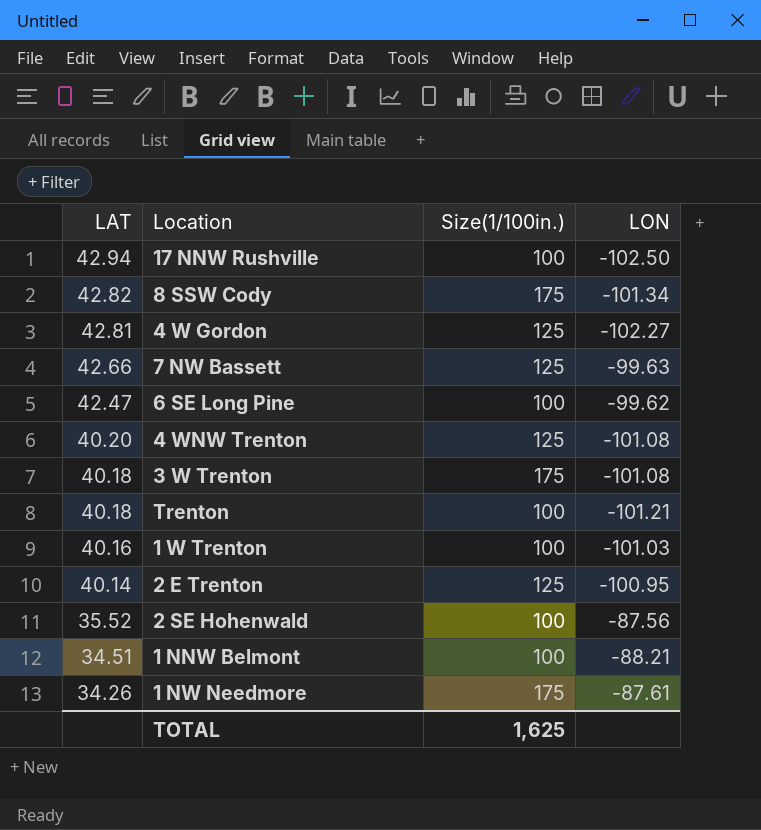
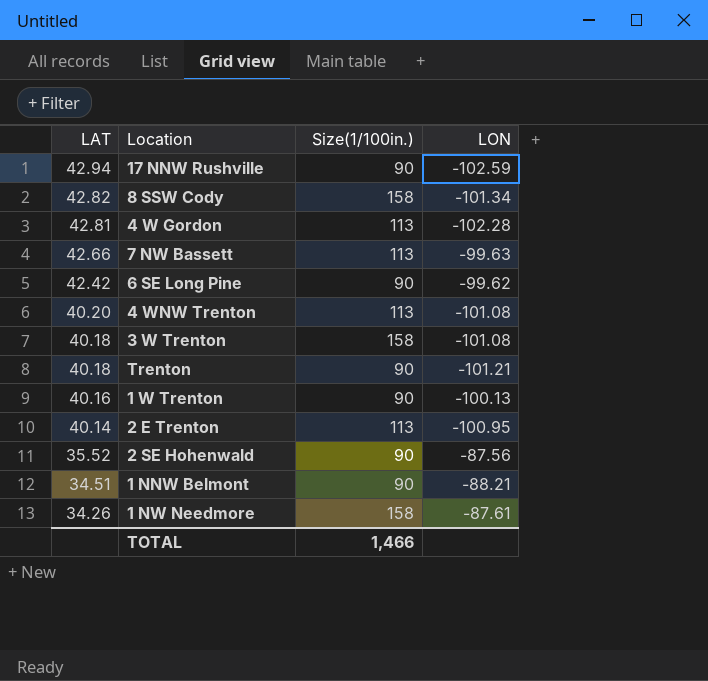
17 NNW Rushville | Size(1/100in.): 100 -> 90
17 NNW Rushville | LON: -102.50 -> -102.59
8 SSW Cody | Size(1/100in.): 175 -> 158
4 W Gordon | Size(1/100in.): 125 -> 113
4 W Gordon | LON: -102.27 -> -102.28
7 NW Bassett | Size(1/100in.): 125 -> 113
6 SE Long Pine | LAT: 42.47 -> 42.42
6 SE Long Pine | Size(1/100in.): 100 -> 90
4 WNW Trenton | Size(1/100in.): 125 -> 113
3 W Trenton | Size(1/100in.): 175 -> 158
Trenton | Size(1/100in.): 100 -> 90
1 W Trenton | Size(1/100in.): 100 -> 90
1 W Trenton | LON: -101.03 -> -100.13
2 E Trenton | Size(1/100in.): 125 -> 113
2 SE Hohenwald | Size(1/100in.): 100 -> 90
1 NNW Belmont | Size(1/100in.): 100 -> 90
1 NW Needmore | Size(1/100in.): 175 -> 158
TOTAL | Size(1/100in.): 1,625 -> 1,466

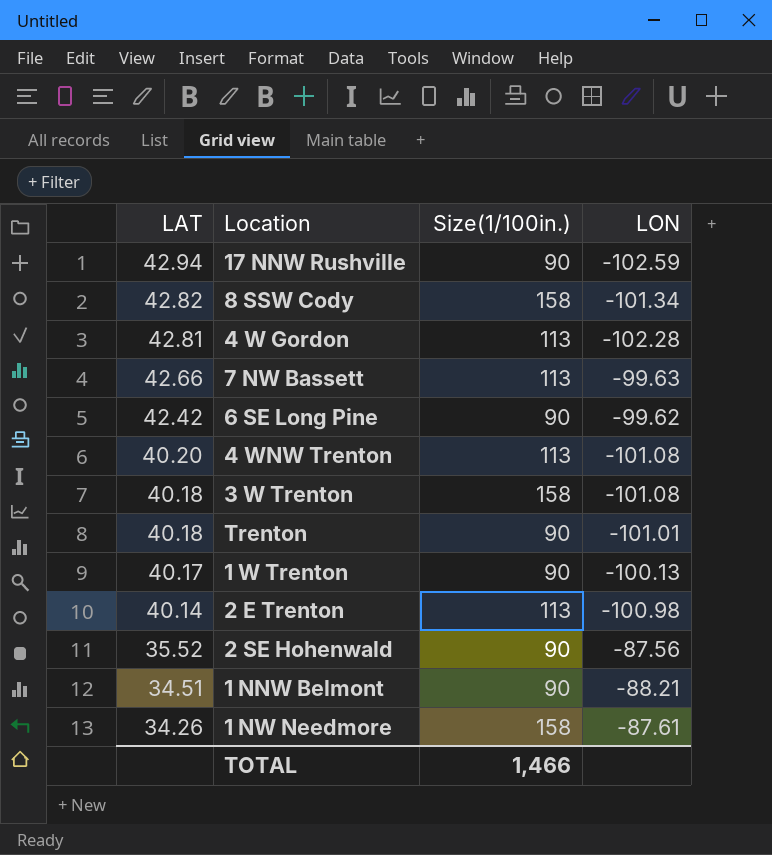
Trenton | LON: -101.21 -> -101.01
1 W Trenton | LAT: 40.16 -> 40.17
2 E Trenton | LON: -100.95 -> -100.98

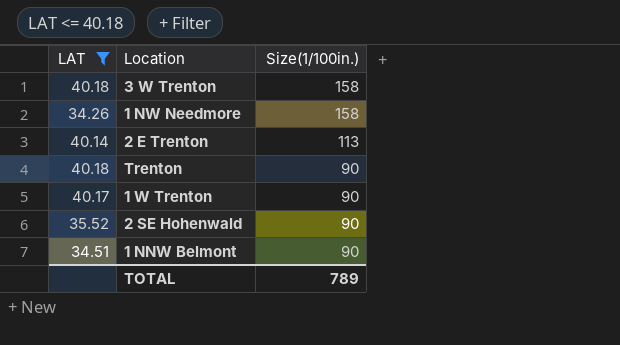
filter: none -> LAT <= 40.18
row order: LAT descending -> Size(1/100in.) descending
column LON | position: 4 -> none
TOTAL | Size(1/100in.): 1,466 -> 789

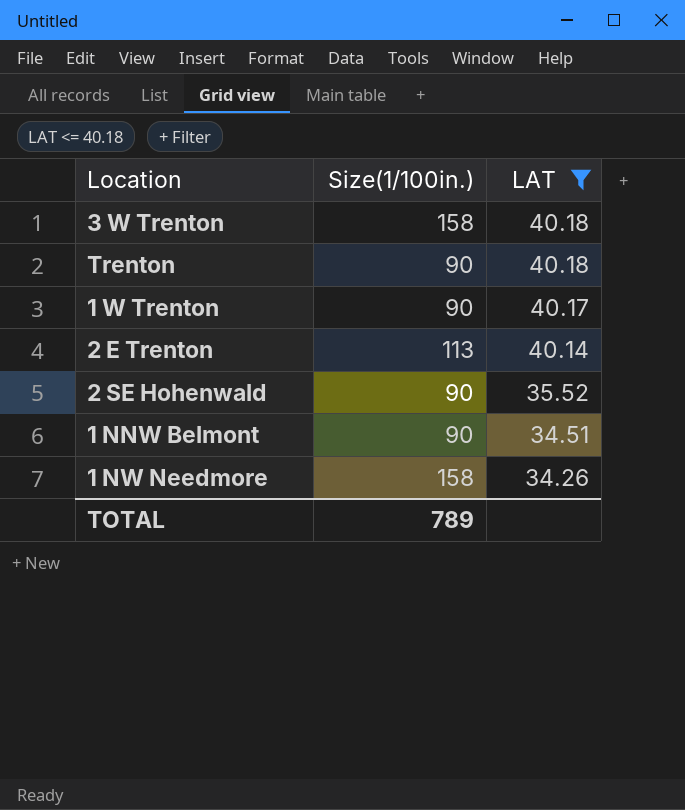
row order: Size(1/100in.) descending -> LAT descending
column LAT | position: 1 -> 3

